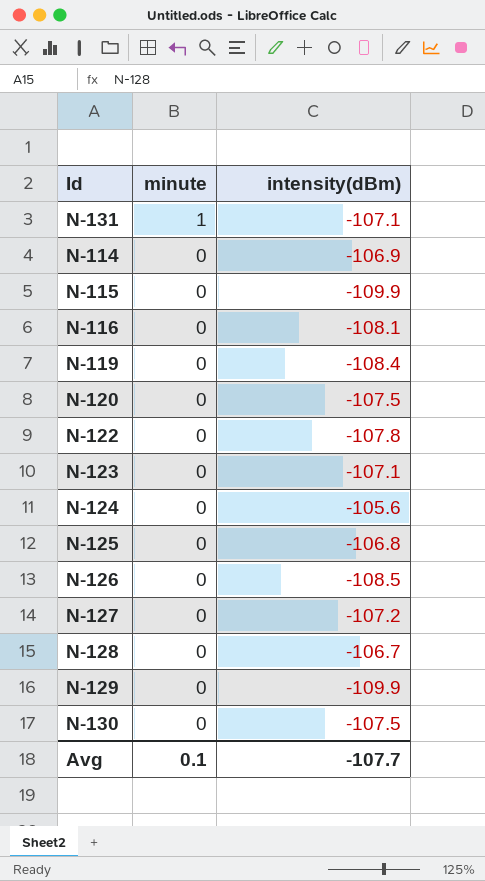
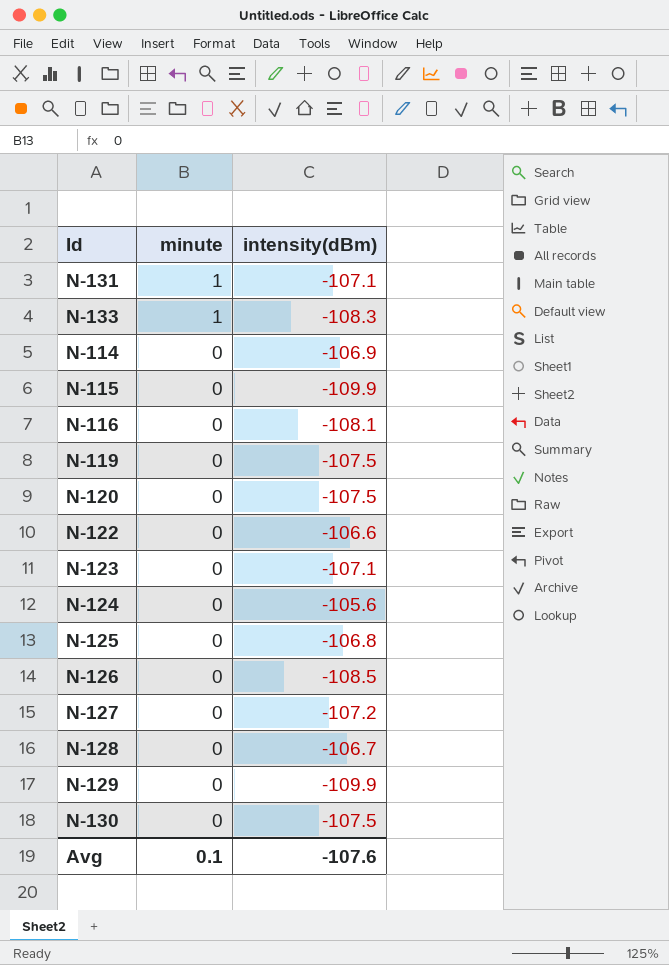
row N-133: none -> 1 | -108.3
N-119 | intensity(dBm): -108.4 -> -107.5
N-122 | intensity(dBm): -107.8 -> -106.6
Avg | intensity(dBm): -107.7 -> -107.6

